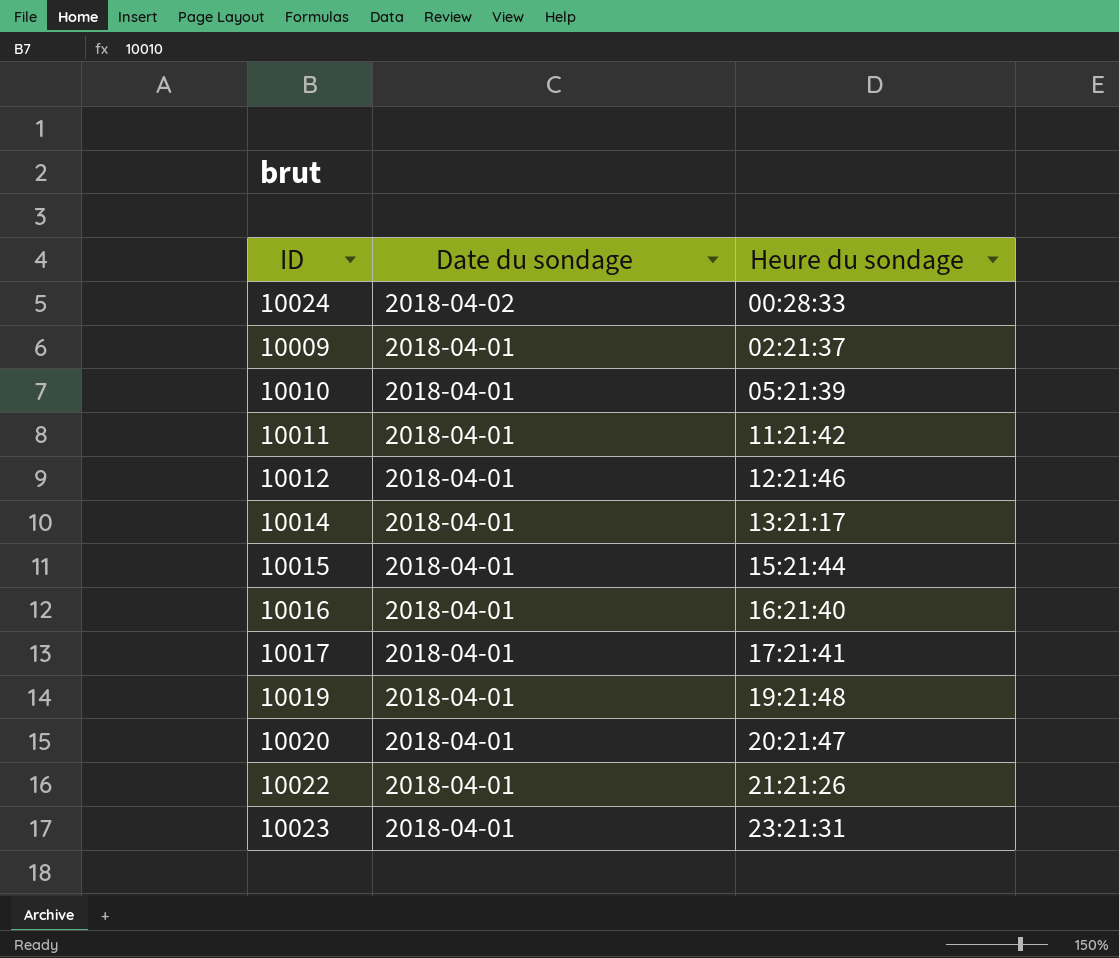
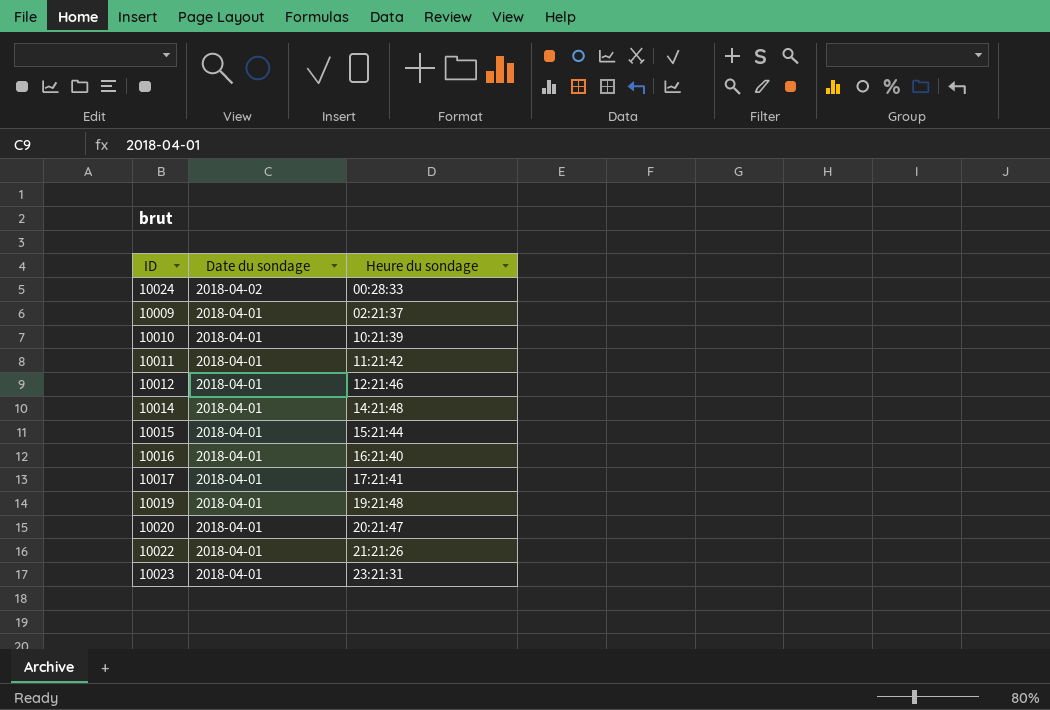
10010 | Heure du sondage: 05:21:39 -> 10:21:39
10014 | Heure du sondage: 13:21:17 -> 14:21:48

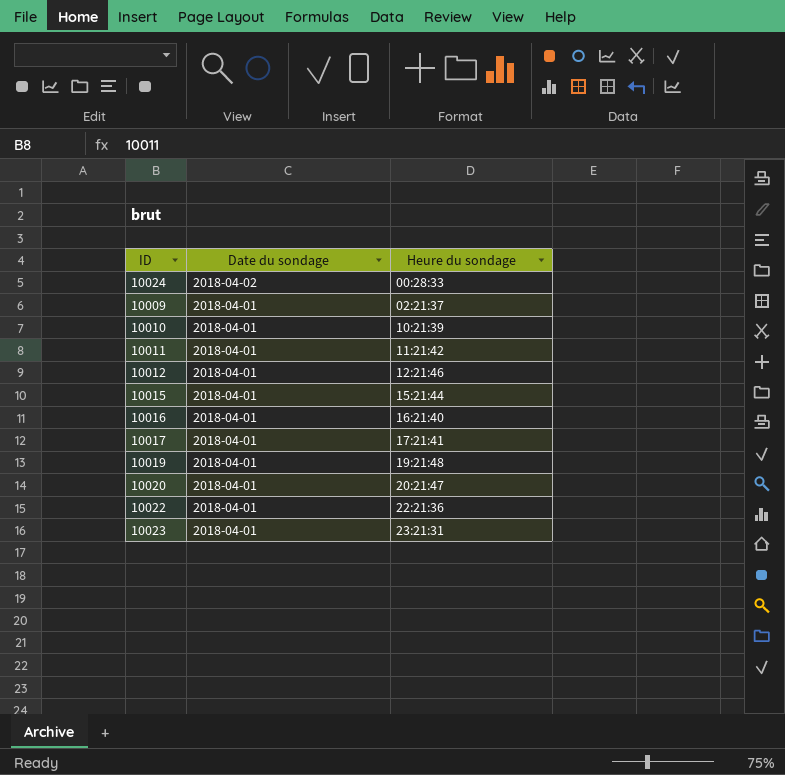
row 10014: 2018-04-01 | 14:21:48 -> none
10022 | Heure du sondage: 21:21:26 -> 22:21:36

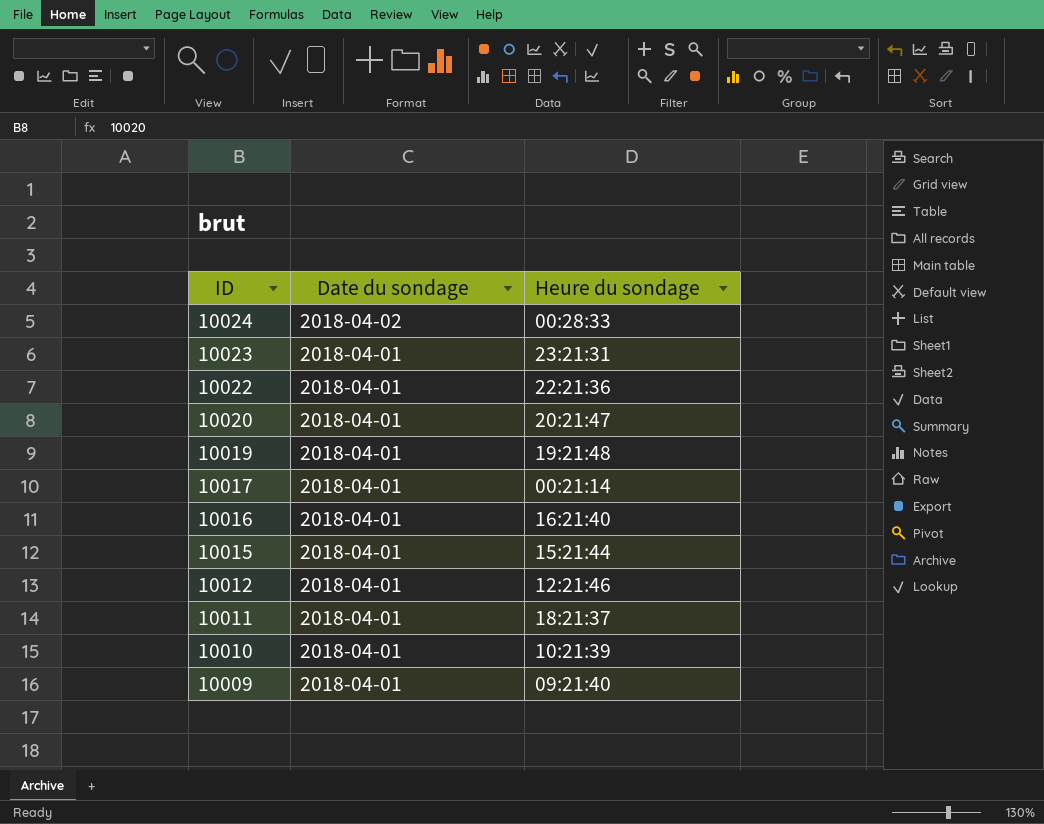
row order: Date du sondage descending -> ID descending
10017 | Heure du sondage: 17:21:41 -> 00:21:14
10011 | Heure du sondage: 11:21:42 -> 18:21:37
10009 | Heure du sondage: 02:21:37 -> 09:21:40

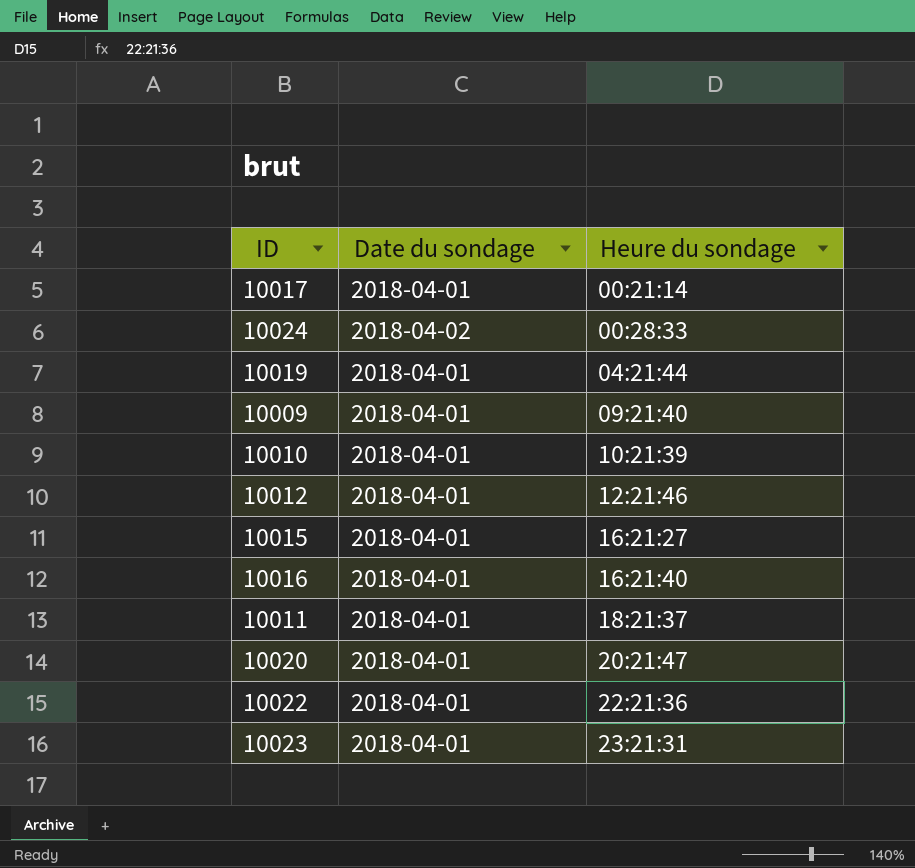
row order: ID descending -> Heure du sondage ascending
10019 | Heure du sondage: 19:21:48 -> 04:21:44
10015 | Heure du sondage: 15:21:44 -> 16:21:27

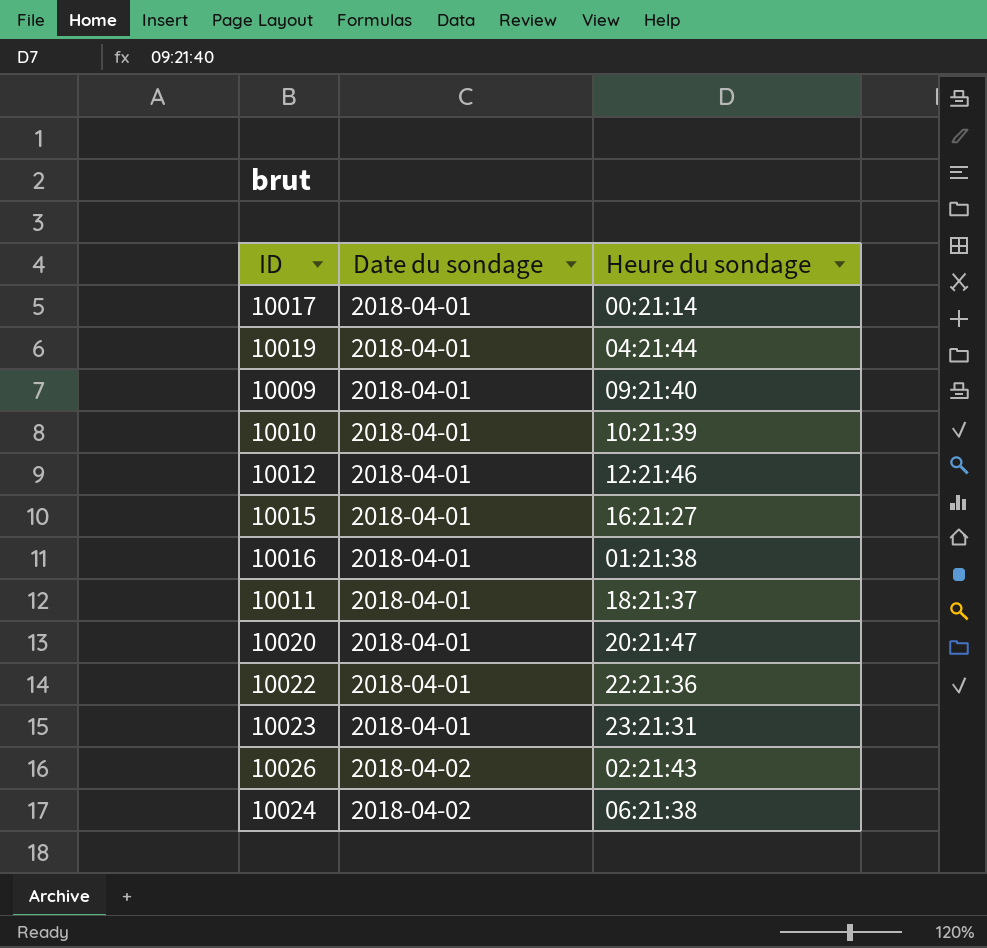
row order: Heure du sondage ascending -> Date du sondage ascending
10016 | Heure du sondage: 16:21:40 -> 01:21:38
row 10026: none -> 2018-04-02 | 02:21:43
10024 | Heure du sondage: 00:28:33 -> 06:21:38

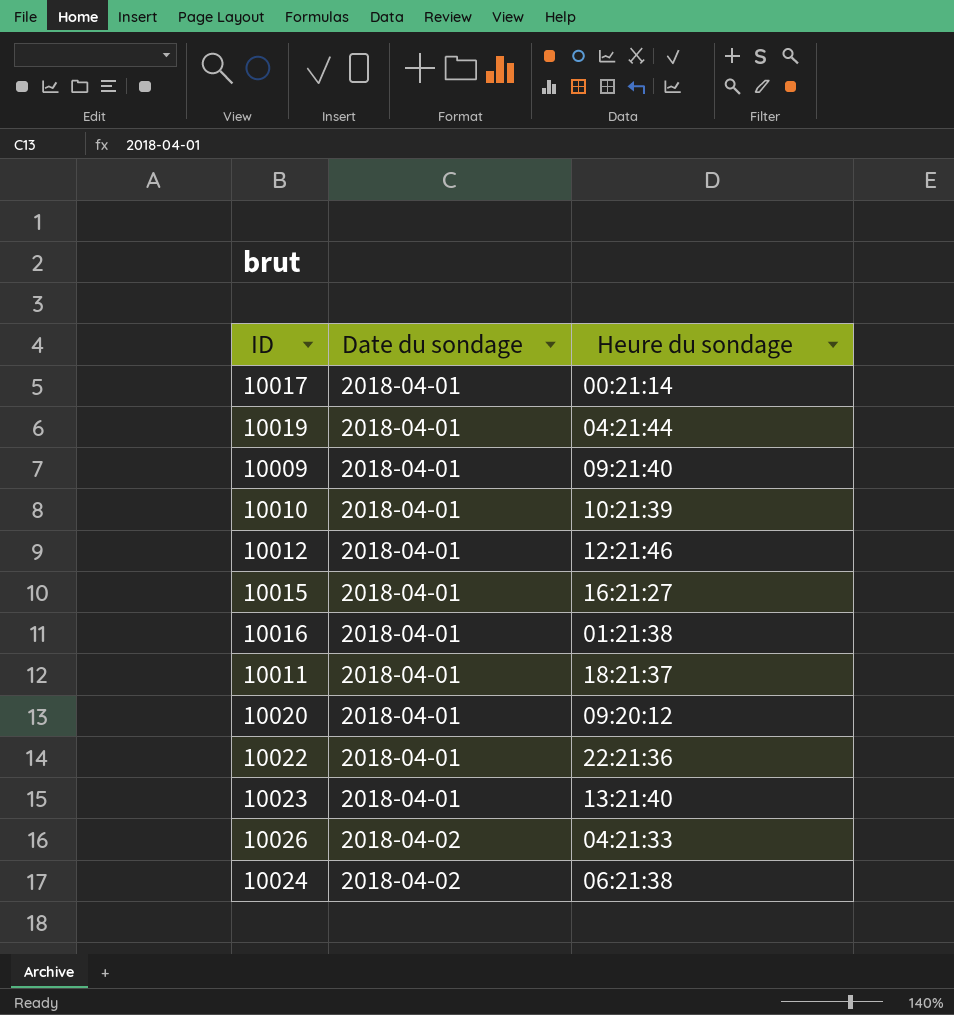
10020 | Heure du sondage: 20:21:47 -> 09:20:12
10023 | Heure du sondage: 23:21:31 -> 13:21:40
10026 | Heure du sondage: 02:21:43 -> 04:21:33

